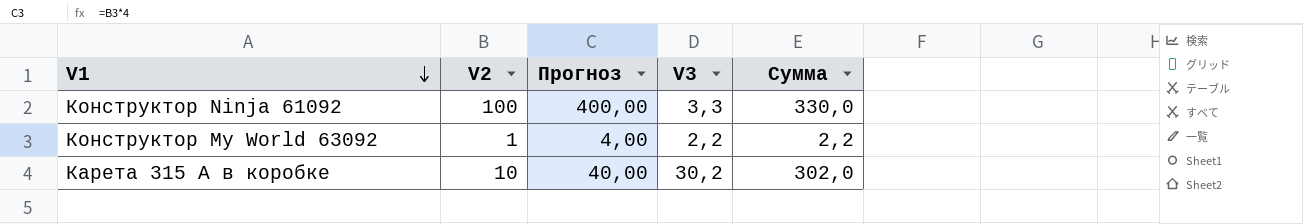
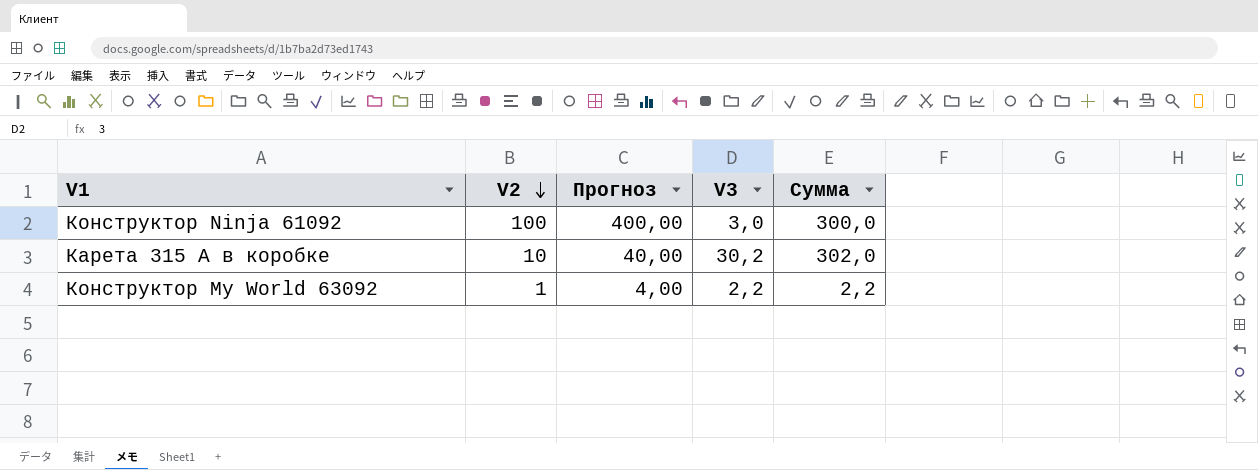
row order: V1 descending -> V2 descending
Конструктор Ninja 61092 | V3: 3,3 -> 3,0
Конструктор Ninja 61092 | Сумма: 330,0 -> 300,0

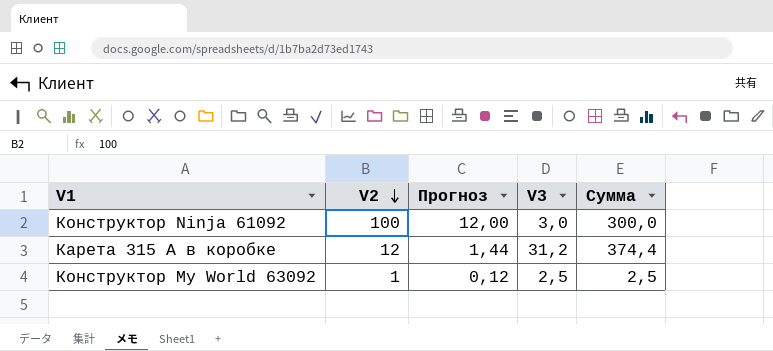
column Прогноз | formula: [V2] * 4 -> [V2] * 0,12
Карета 315 А в коробке | V2: 10 -> 12
Карета 315 А в коробке | V3: 30,2 -> 31,2
Карета 315 А в коробке | Сумма: 302,0 -> 374,4
Конструктор My World 63092 | V3: 2,2 -> 2,5
Конструктор My World 63092 | Сумма: 2,2 -> 2,5

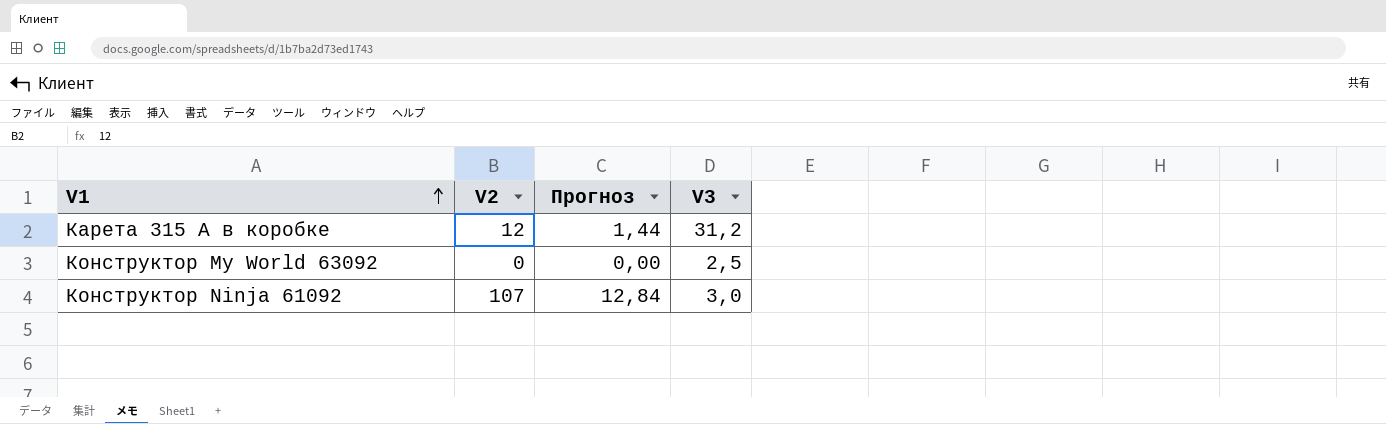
row order: V2 descending -> V1 ascending
column Сумма | formula: [V2] * [V3] -> none
Конструктор My World 63092 | V2: 1 -> 0
Конструктор My World 63092 | Прогноз: 0,12 -> 0,00
Конструктор Ninja 61092 | V2: 100 -> 107
Конструктор Ninja 61092 | Прогноз: 12,00 -> 12,84

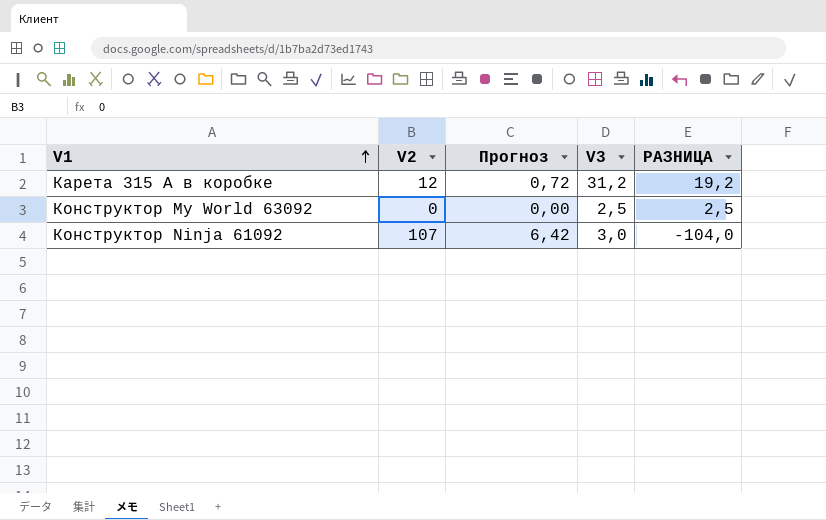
column Прогноз | formula: [V2] * 0,12 -> [V2] * 0,06
column РАЗНИЦА | formula: none -> [V3] - [V2]

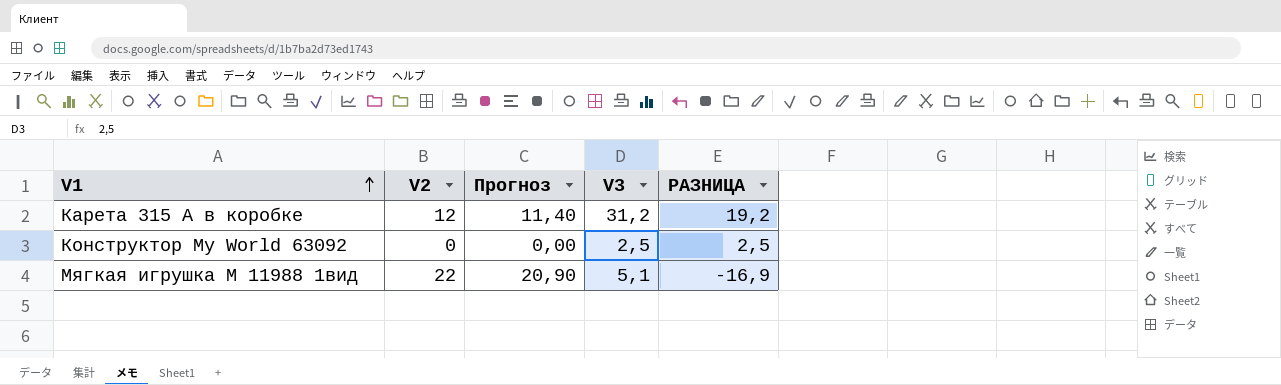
column Прогноз | formula: [V2] * 0,06 -> [V2] * 0,95
row Конструктор Ninja 61092: 107 | 6,42 | 3,0 | -104,0 -> none
row Мягкая игрушка M 11988 1вид: none -> 22 | 20,90 | 5,1 | -16,9

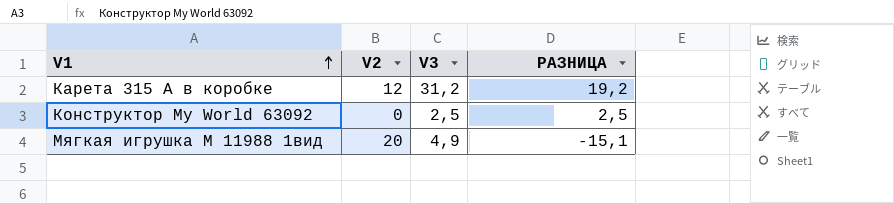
column Прогноз | formula: [V2] * 0,95 -> none
Мягкая игрушка M 11988 1вид | V2: 22 -> 20
Мягкая игрушка M 11988 1вид | V3: 5,1 -> 4,9
Мягкая игрушка M 11988 1вид | РАЗНИЦА: -16,9 -> -15,1

